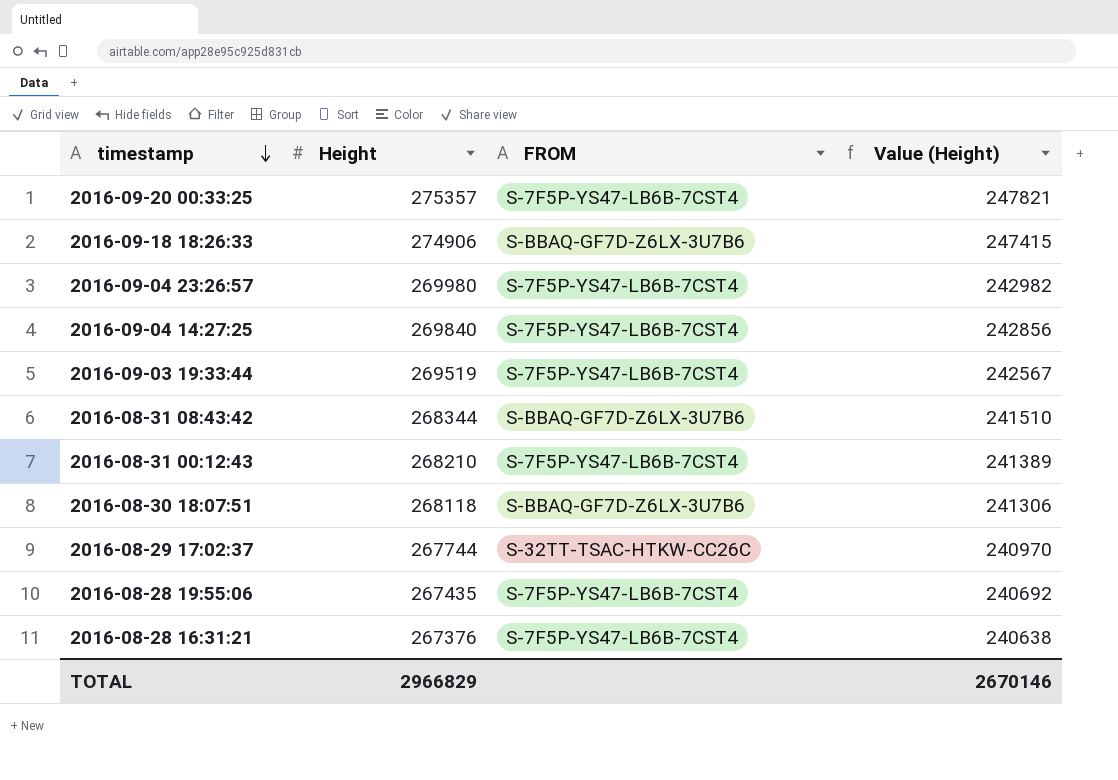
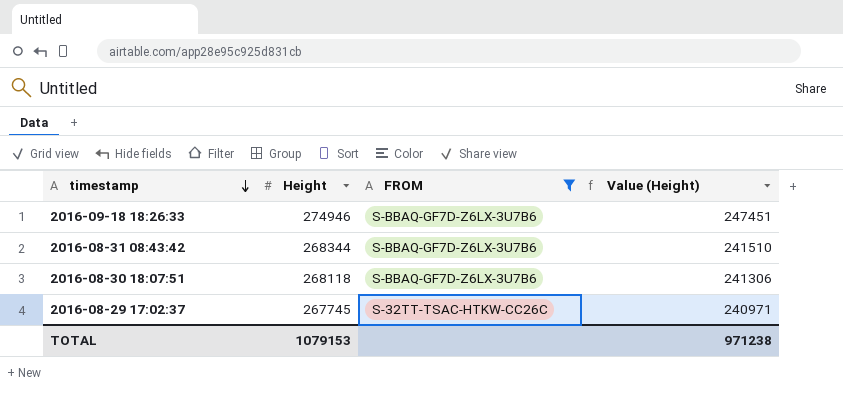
filter: none -> FROM != S-7F5P-YS47-LB6B-7CST4
2016-09-18 18:26:33 | Height: 274906 -> 274946
2016-09-18 18:26:33 | Value (Height): 247415 -> 247451
2016-08-29 17:02:37 | Height: 267744 -> 267745
2016-08-29 17:02:37 | Value (Height): 240970 -> 240971
TOTAL | Height: 2966829 -> 1079153
TOTAL | Value (Height): 2670146 -> 971238

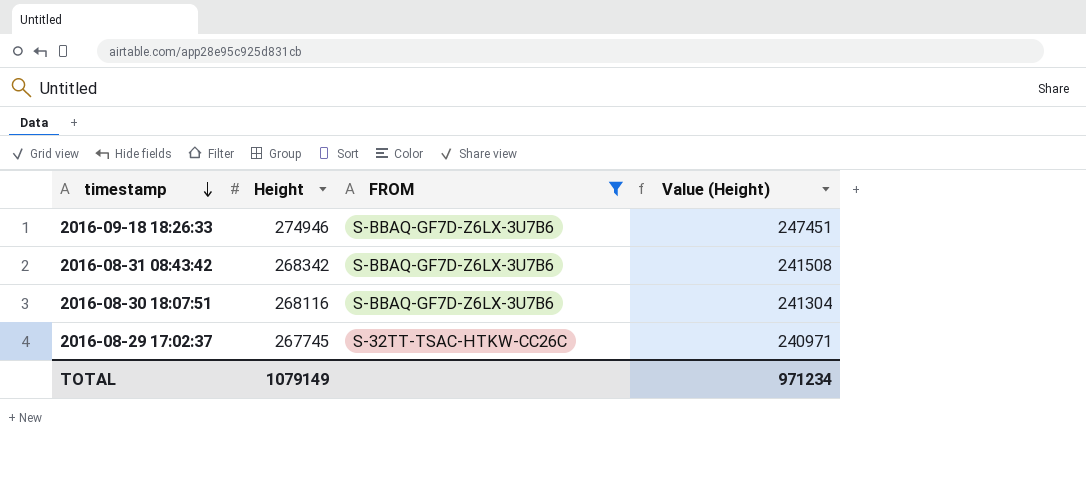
2016-08-31 08:43:42 | Height: 268344 -> 268342
2016-08-31 08:43:42 | Value (Height): 241510 -> 241508
2016-08-30 18:07:51 | Height: 268118 -> 268116
2016-08-30 18:07:51 | Value (Height): 241306 -> 241304
TOTAL | Height: 1079153 -> 1079149
TOTAL | Value (Height): 971238 -> 971234

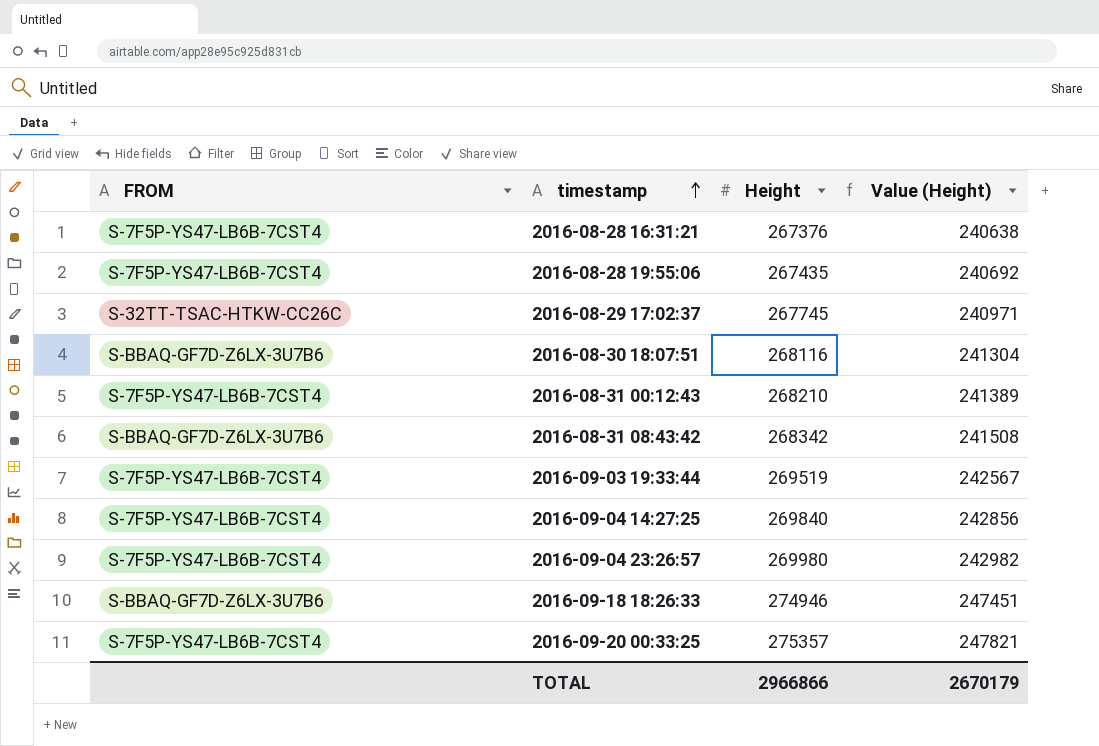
filter: FROM != S-7F5P-YS47-LB6B-7CST4 -> none
row order: timestamp descending -> timestamp ascending
column FROM | position: 3 -> 1
TOTAL | Height: 1079149 -> 2966866
TOTAL | Value (Height): 971234 -> 2670179

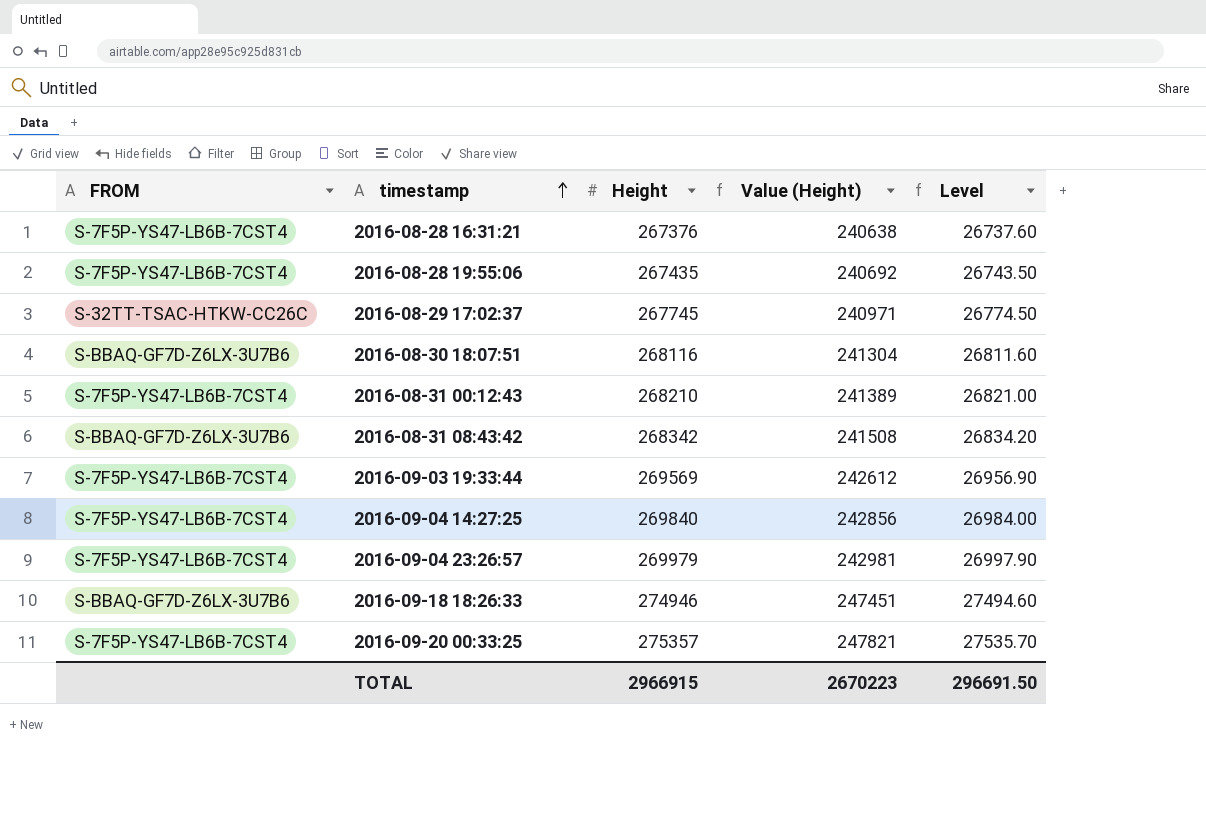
column Level | formula: none -> [Height] * 0.1
2016-09-03 19:33:44 | Height: 269519 -> 269569
2016-09-03 19:33:44 | Value (Height): 242567 -> 242612
2016-09-04 23:26:57 | Height: 269980 -> 269979
2016-09-04 23:26:57 | Value (Height): 242982 -> 242981
TOTAL | Height: 2966866 -> 2966915
TOTAL | Value (Height): 2670179 -> 2670223

